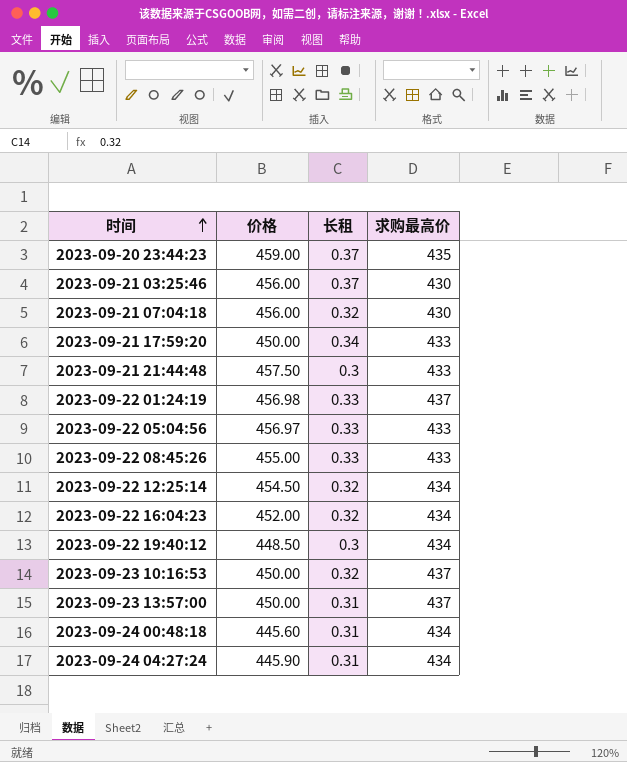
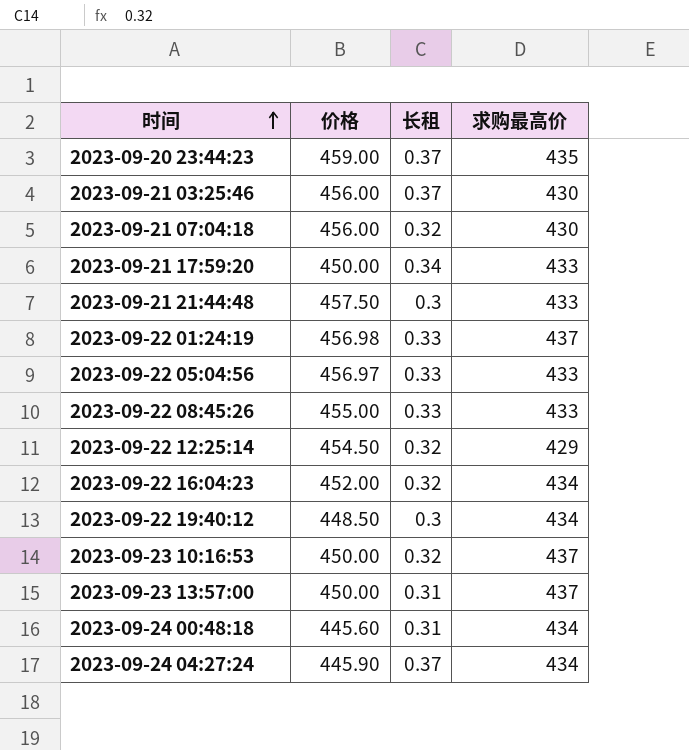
2023-09-22 12:25:14 | 求购最高价: 434 -> 429
2023-09-24 04:27:24 | 长租: 0.31 -> 0.37

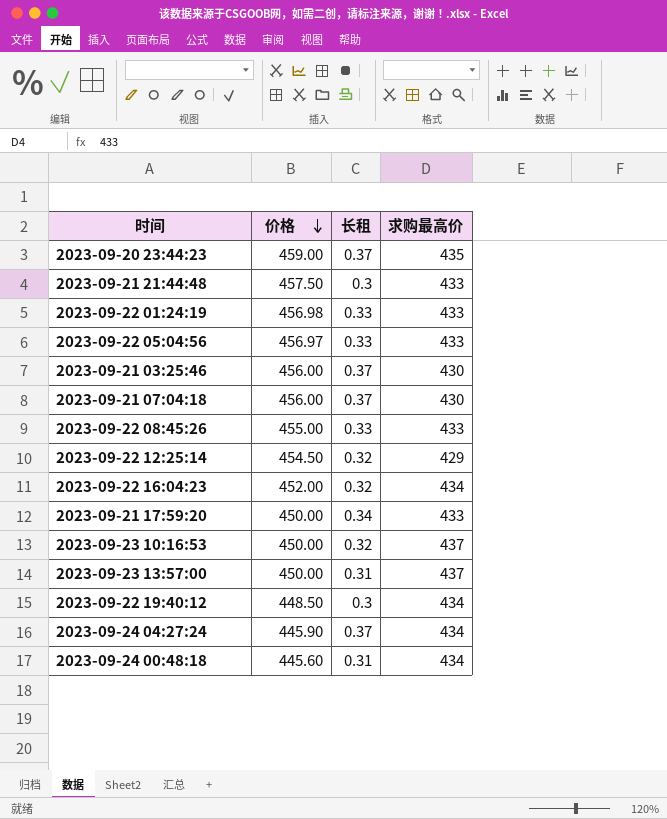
row order: 时间 ascending -> 价格 descending
2023-09-22 01:24:19 | 求购最高价: 437 -> 433
2023-09-21 07:04:18 | 长租: 0.32 -> 0.37

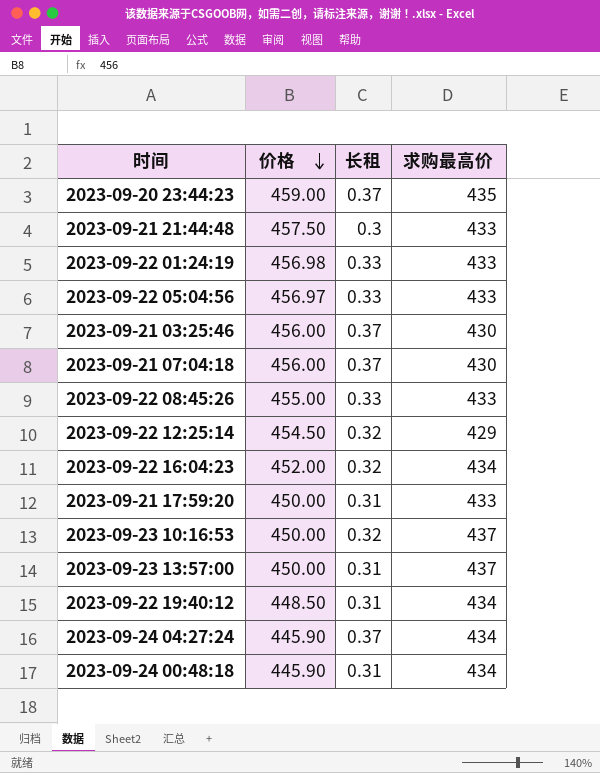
2023-09-21 17:59:20 | 长租: 0.34 -> 0.31
2023-09-22 19:40:12 | 长租: 0.3 -> 0.31
2023-09-24 00:48:18 | 价格: 445.60 -> 445.90

